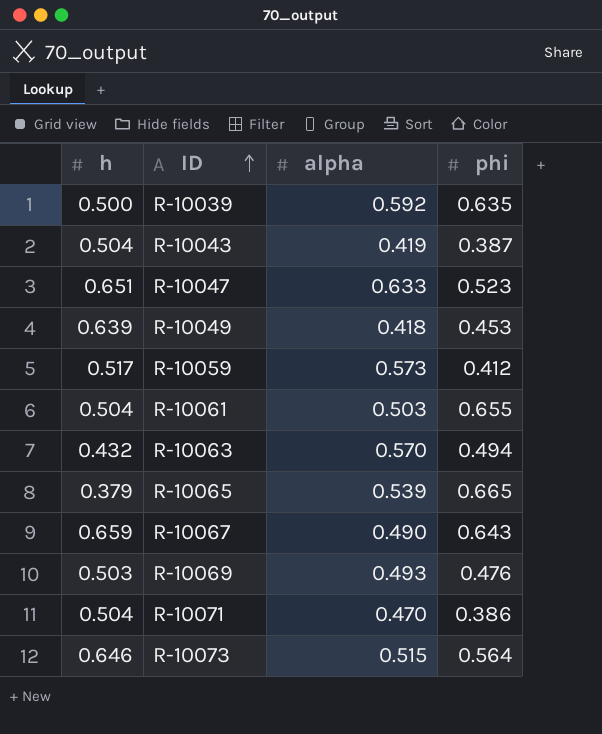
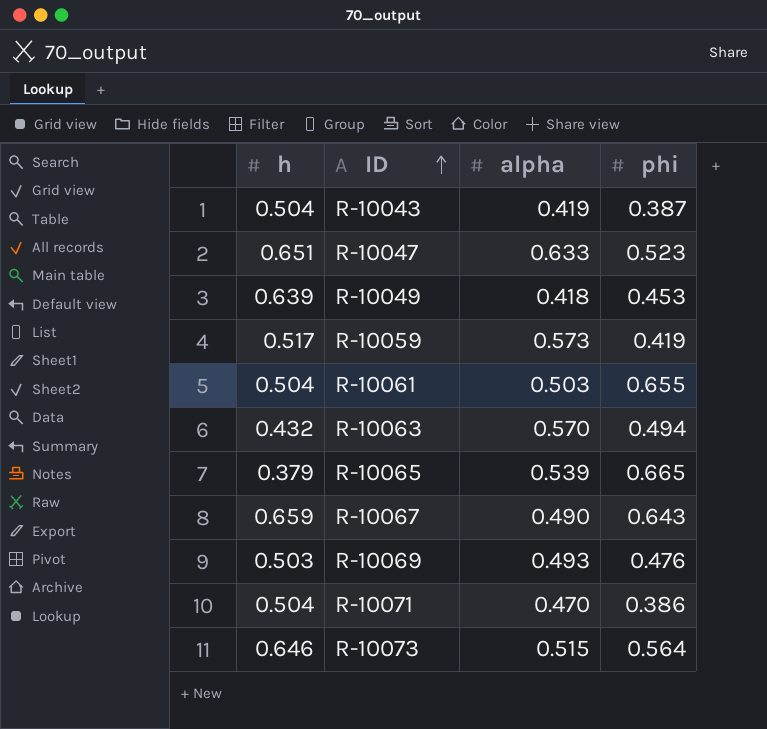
row R-10039: 0.500 | 0.592 | 0.635 -> none
R-10059 | phi: 0.412 -> 0.419

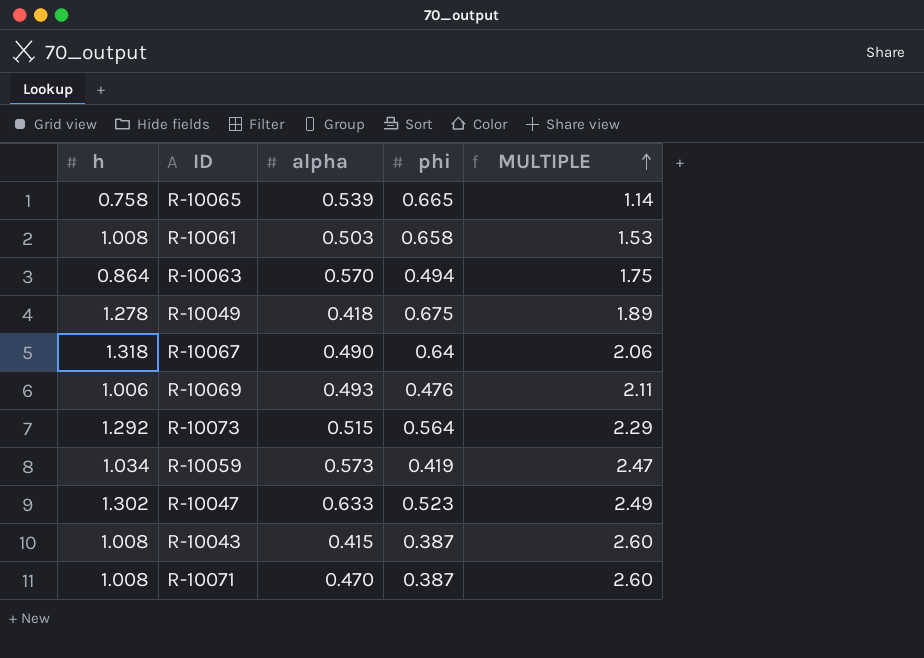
row order: ID ascending -> MULTIPLE ascending
column MULTIPLE | formula: none -> [h] / [phi]
R-10065 | h: 0.379 -> 0.758
R-10061 | h: 0.504 -> 1.008
R-10061 | phi: 0.655 -> 0.658
R-10063 | h: 0.432 -> 0.864
R-10049 | h: 0.639 -> 1.278
R-10049 | phi: 0.453 -> 0.675
R-10067 | h: 0.659 -> 1.318
R-10067 | phi: 0.643 -> 0.64
R-10069 | h: 0.503 -> 1.006
R-10073 | h: 0.646 -> 1.292
R-10059 | h: 0.517 -> 1.034
R-10047 | h: 0.651 -> 1.302
R-10043 | h: 0.504 -> 1.008
R-10043 | alpha: 0.419 -> 0.415
R-10071 | h: 0.504 -> 1.008
R-10071 | phi: 0.386 -> 0.387

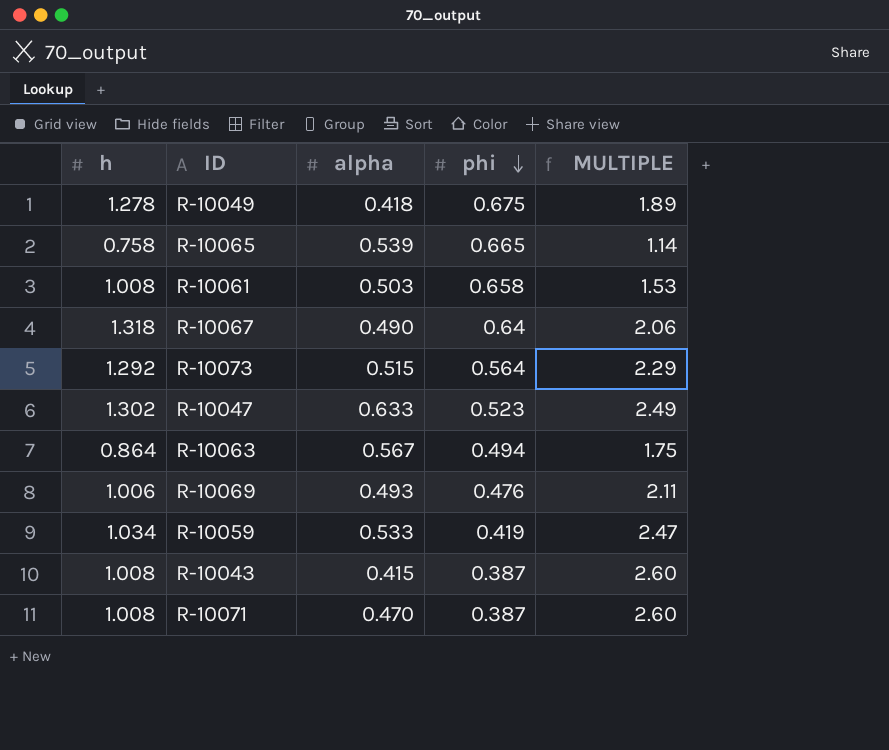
row order: MULTIPLE ascending -> phi descending
R-10063 | alpha: 0.570 -> 0.567
R-10059 | alpha: 0.573 -> 0.533

